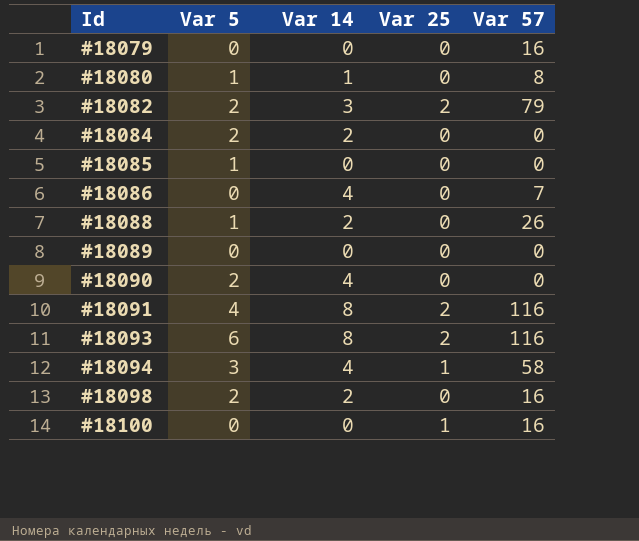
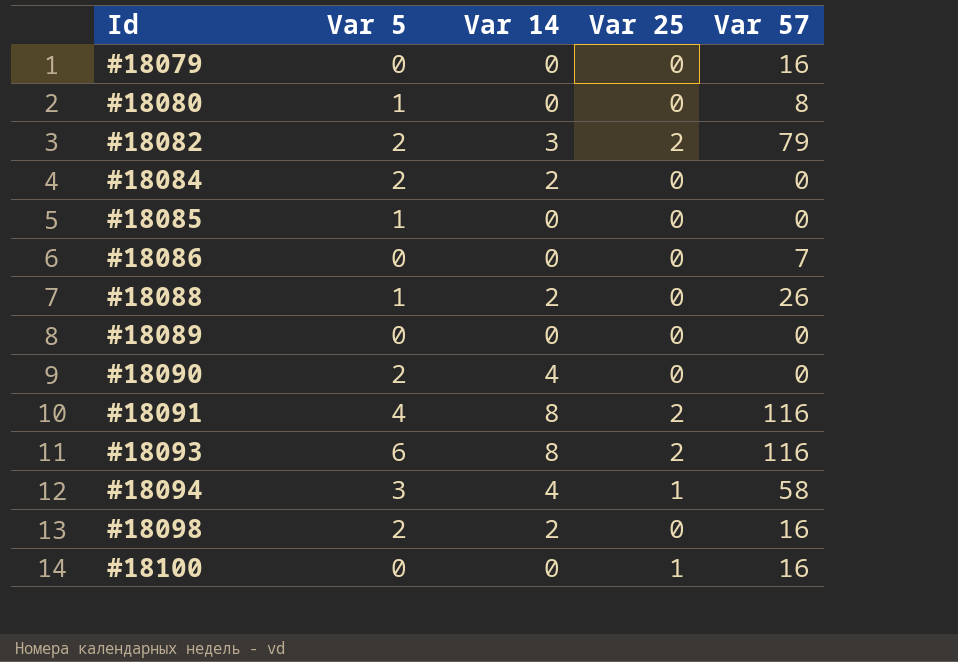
#18080 | Var 14: 1 -> 0
#18086 | Var 14: 4 -> 0

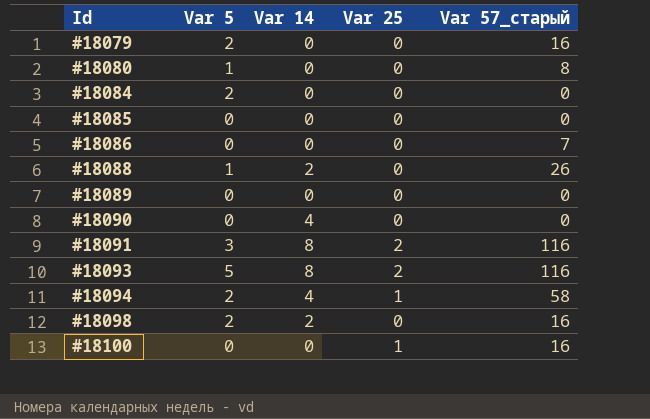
column name: Var 57 -> Var 57_старый
row #18082: 2 | 3 | 2 | 79 -> none
#18079 | Var 5: 0 -> 2
#18084 | Var 14: 2 -> 0
#18085 | Var 5: 1 -> 0
#18090 | Var 5: 2 -> 0
#18091 | Var 5: 4 -> 3
#18093 | Var 5: 6 -> 5
#18094 | Var 5: 3 -> 2

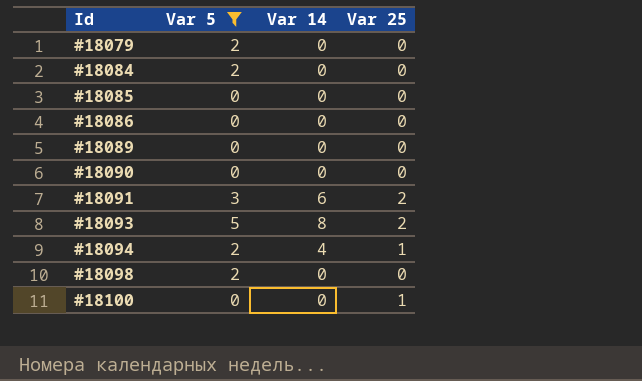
filter: none -> Var 5 != 1
column Var 57_старый | position: 5 -> none
#18090 | Var 14: 4 -> 0
#18091 | Var 14: 8 -> 6
#18098 | Var 14: 2 -> 0

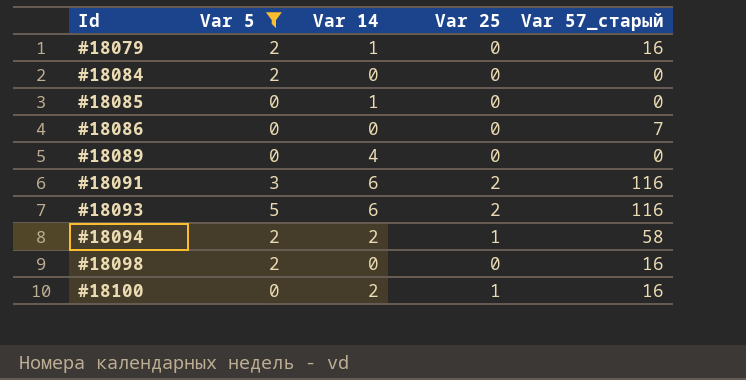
column Var 57_старый | position: none -> 5
row #18090: 0 | 0 | 0 -> none
#18079 | Var 14: 0 -> 1
#18085 | Var 14: 0 -> 1
#18089 | Var 14: 0 -> 4
#18093 | Var 14: 8 -> 6
#18094 | Var 14: 4 -> 2
#18100 | Var 14: 0 -> 2

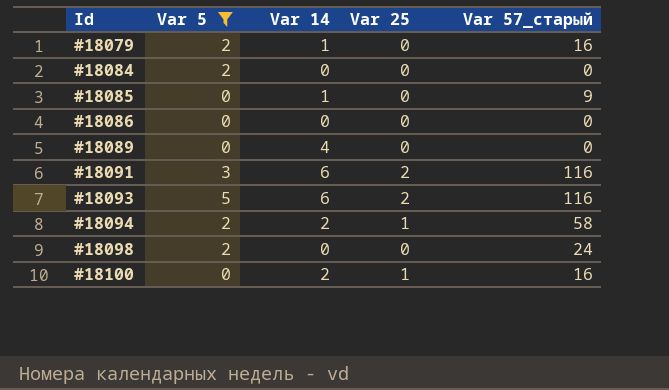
#18085 | Var 57_старый: 0 -> 9
#18086 | Var 57_старый: 7 -> 0
#18098 | Var 57_старый: 16 -> 24

